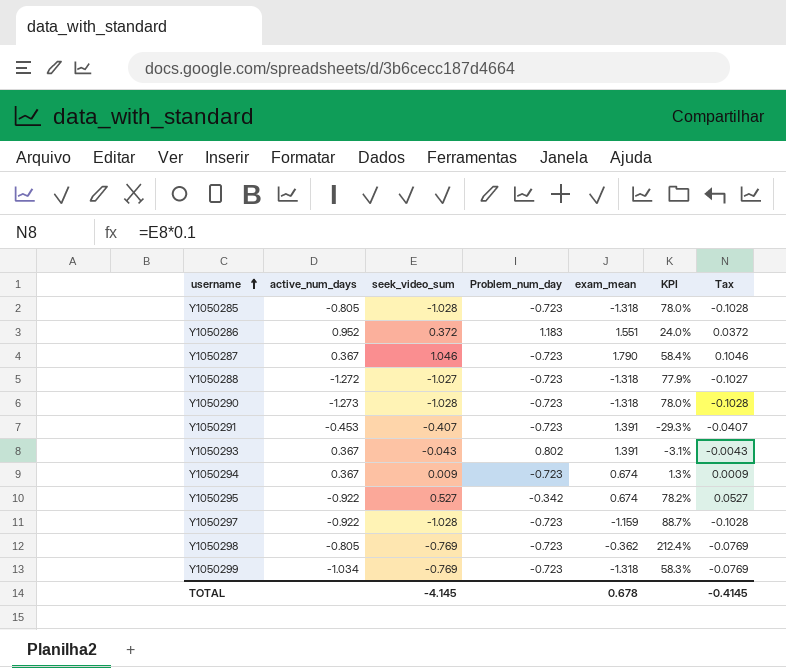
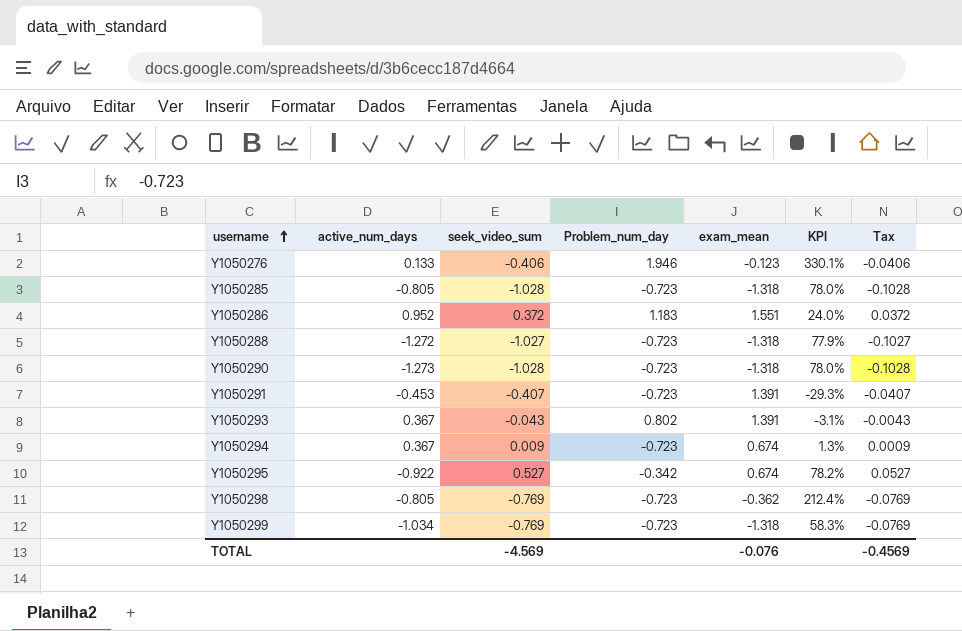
row Y1050287: 0.367 | 1.046 | -0.723 | 1.790 | 58.4% | 0.1046 -> none
row Y1050297: -0.922 | -1.028 | -0.723 | -1.159 | 88.7% | -0.1028 -> none
row Y1050276: none -> 0.133 | -0.406 | 1.946 | -0.123 | 330.1% | -0.0406
TOTAL | seek_video_sum: -4.145 -> -4.569
TOTAL | exam_mean: 0.678 -> -0.076
TOTAL | Tax: -0.4145 -> -0.4569

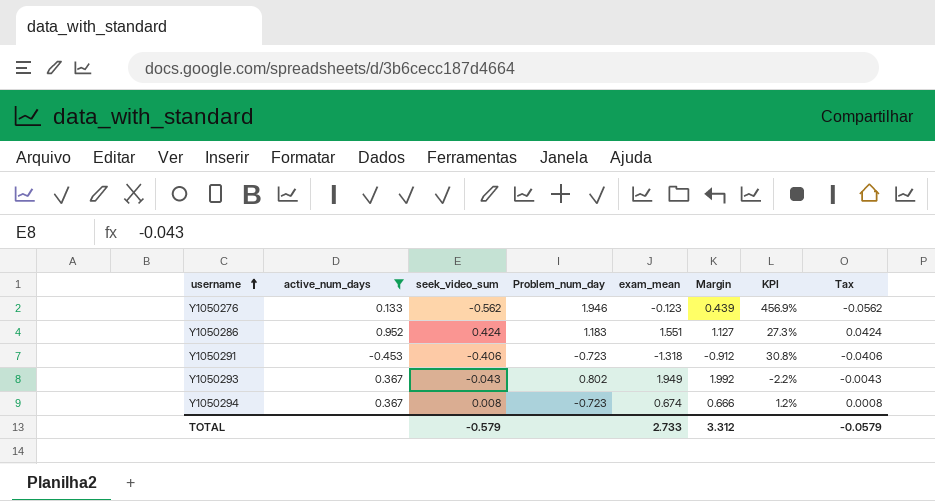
filter: none -> active_num_days >= -0.453
column Margin | formula: none -> [exam_mean] - [seek_video_sum]
Y1050276 | seek_video_sum: -0.406 -> -0.562
Y1050276 | KPI: 330.1% -> 456.9%
Y1050276 | Tax: -0.0406 -> -0.0562
Y1050286 | seek_video_sum: 0.372 -> 0.424
Y1050286 | KPI: 24.0% -> 27.3%
Y1050286 | Tax: 0.0372 -> 0.0424
Y1050291 | seek_video_sum: -0.407 -> -0.406
Y1050291 | exam_mean: 1.391 -> -1.318
Y1050291 | KPI: -29.3% -> 30.8%
Y1050291 | Tax: -0.0407 -> -0.0406
Y1050293 | exam_mean: 1.391 -> 1.949
Y1050293 | KPI: -3.1% -> -2.2%
Y1050294 | seek_video_sum: 0.009 -> 0.008
Y1050294 | KPI: 1.3% -> 1.2%
Y1050294 | Tax: 0.0009 -> 0.0008
TOTAL | seek_video_sum: -4.569 -> -0.579
TOTAL | exam_mean: -0.076 -> 2.733
TOTAL | Tax: -0.4569 -> -0.0579

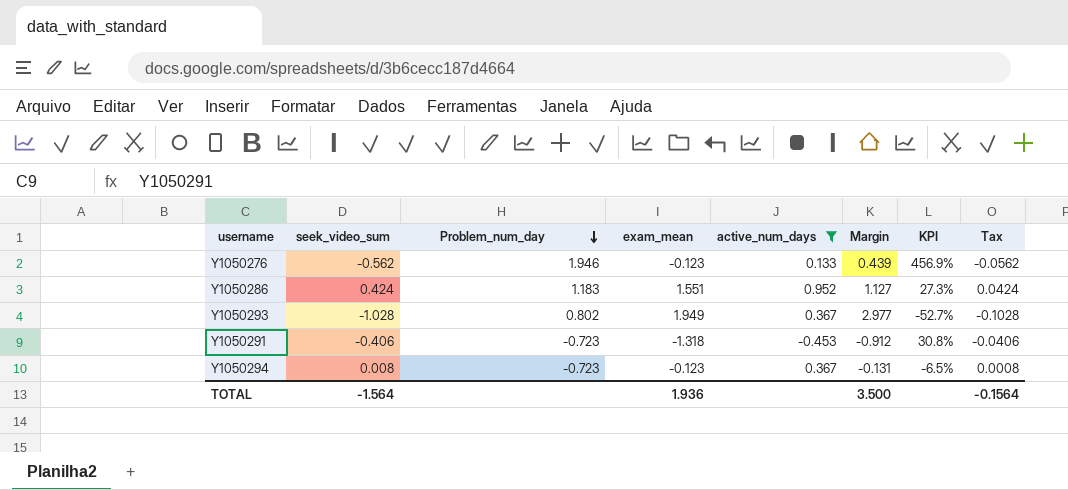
row order: username ascending -> Problem_num_day descending
column active_num_days | position: 2 -> 5
Y1050293 | seek_video_sum: -0.043 -> -1.028
Y1050293 | Margin: 1.992 -> 2.977
Y1050293 | KPI: -2.2% -> -52.7%
Y1050293 | Tax: -0.0043 -> -0.1028
Y1050294 | exam_mean: 0.674 -> -0.123
Y1050294 | Margin: 0.666 -> -0.131
Y1050294 | KPI: 1.2% -> -6.5%
TOTAL | seek_video_sum: -0.579 -> -1.564
TOTAL | exam_mean: 2.733 -> 1.936
TOTAL | Margin: 3.312 -> 3.500
TOTAL | Tax: -0.0579 -> -0.1564

